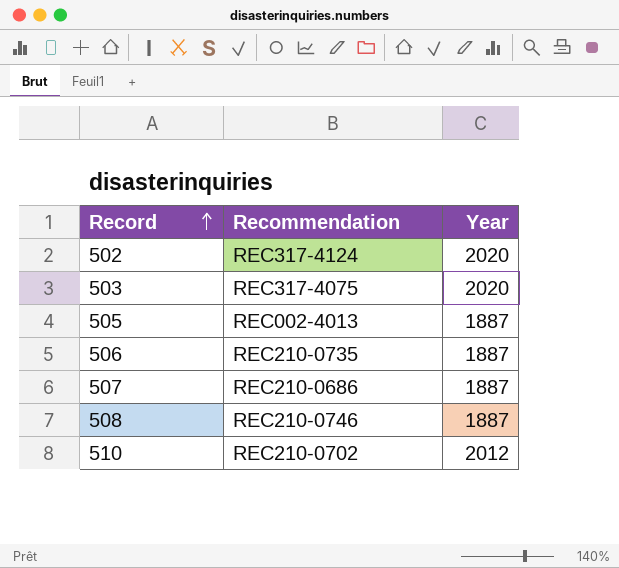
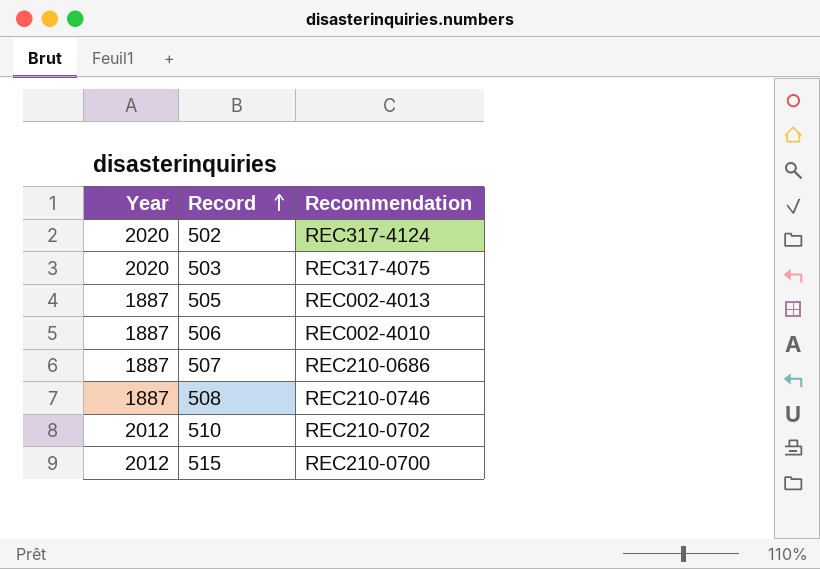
column Year | position: 3 -> 1
506 | Recommendation: REC210-0735 -> REC002-4010
row 515: none -> 2012 | REC210-0700

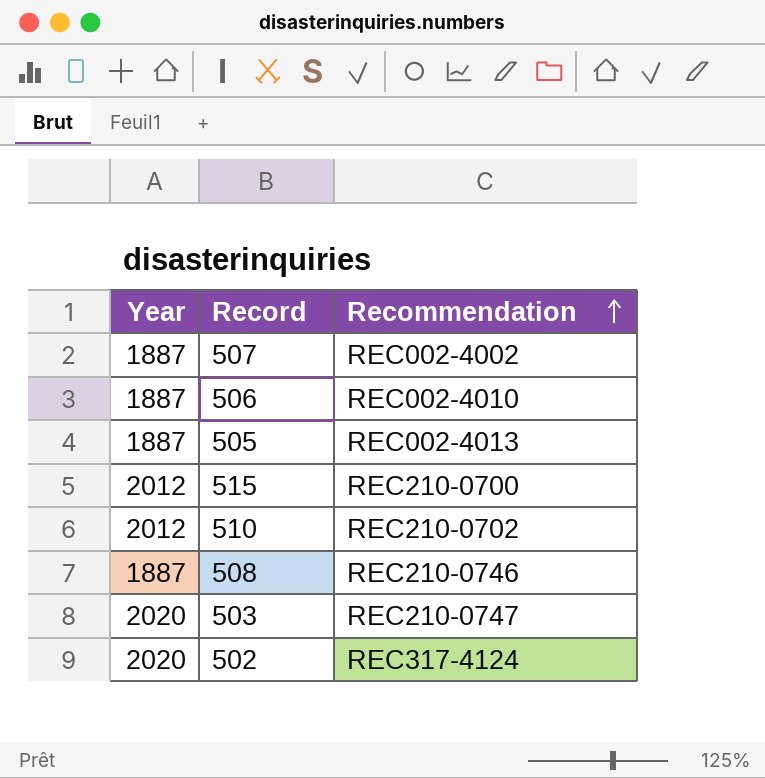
row order: Record ascending -> Recommendation ascending
507 | Recommendation: REC210-0686 -> REC002-4002
503 | Recommendation: REC317-4075 -> REC210-0747

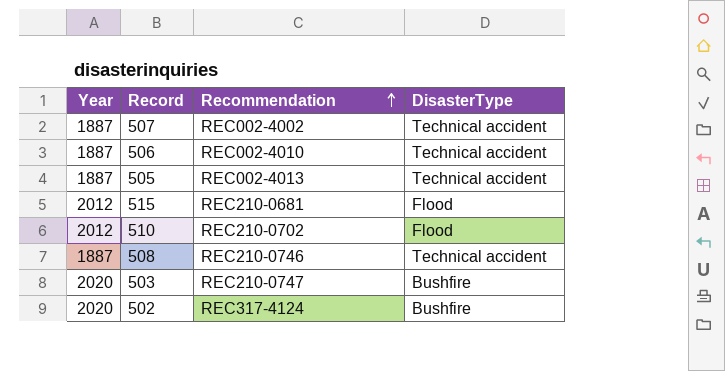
column DisasterType | position: none -> 4
515 | Recommendation: REC210-0700 -> REC210-0681

